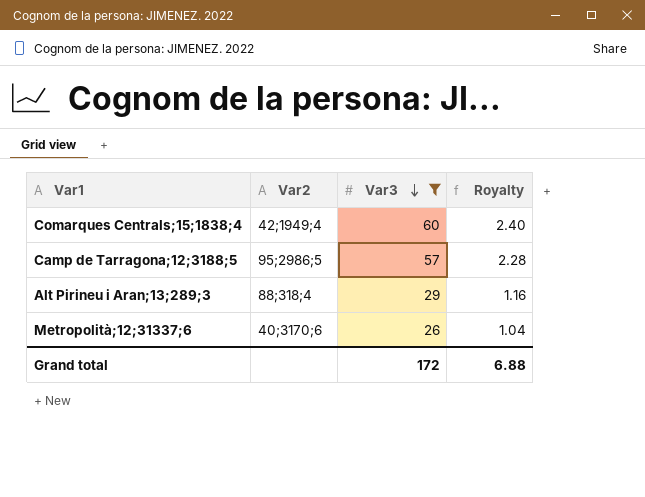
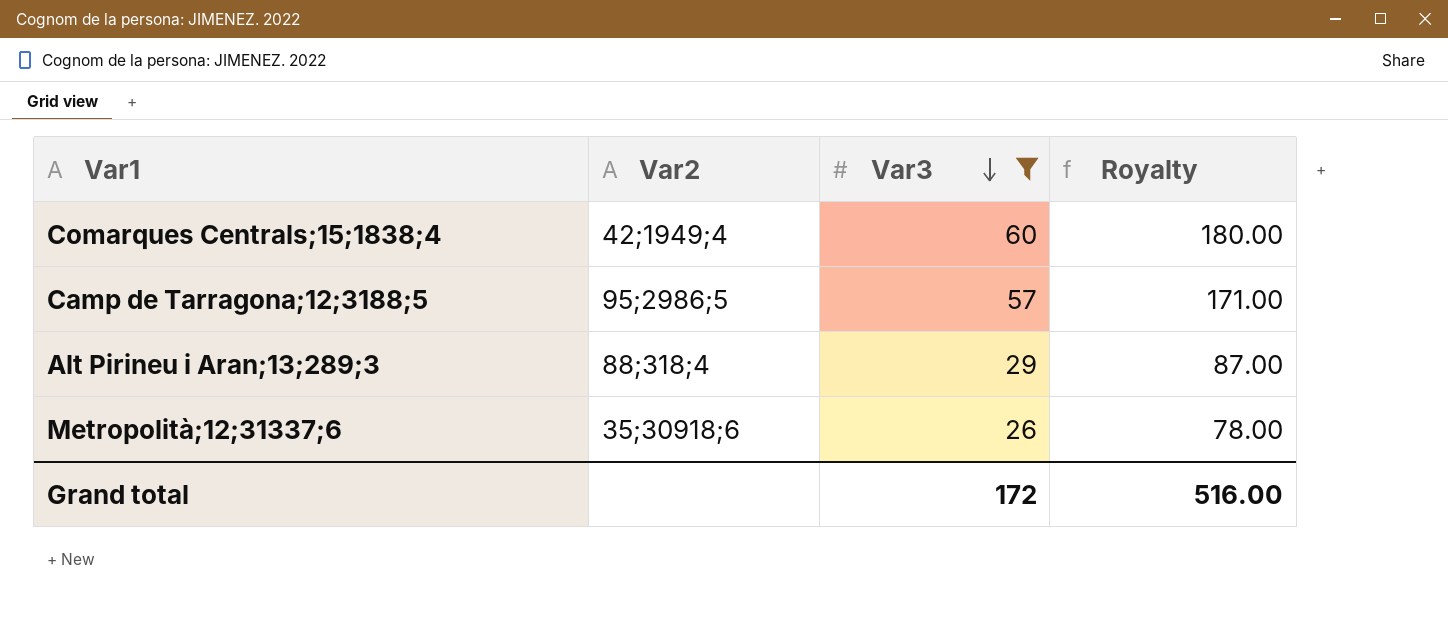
column Royalty | formula: [Var3] * 0.04 -> [Var3] * 3
Metropolità;12;31337;6 | Var2: 40;3170;6 -> 35;30918;6
Grand total | Royalty: 6.88 -> 516.00

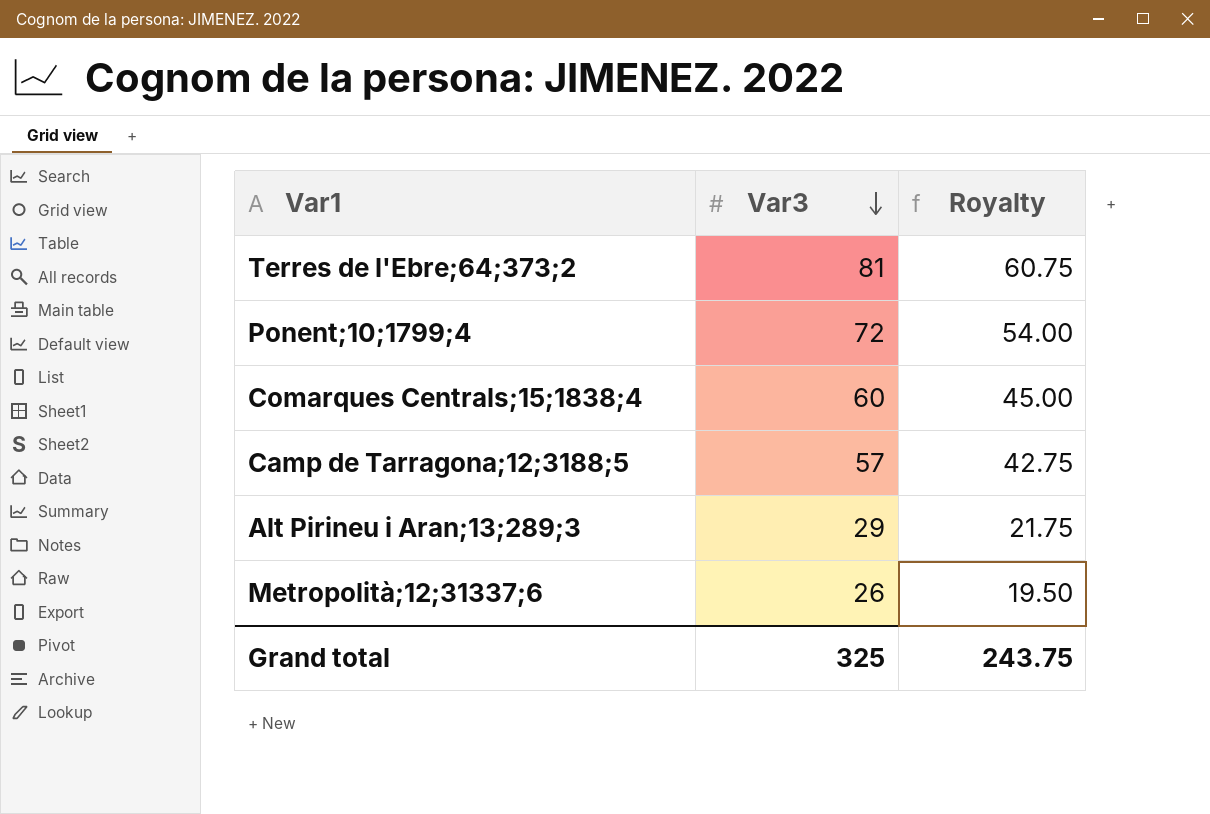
filter: Var3 <= 60 -> none
column Var2 | position: 2 -> none
column Royalty | formula: [Var3] * 3 -> [Var3] * 0.75
Grand total | Var3: 172 -> 325
Grand total | Royalty: 516.00 -> 243.75

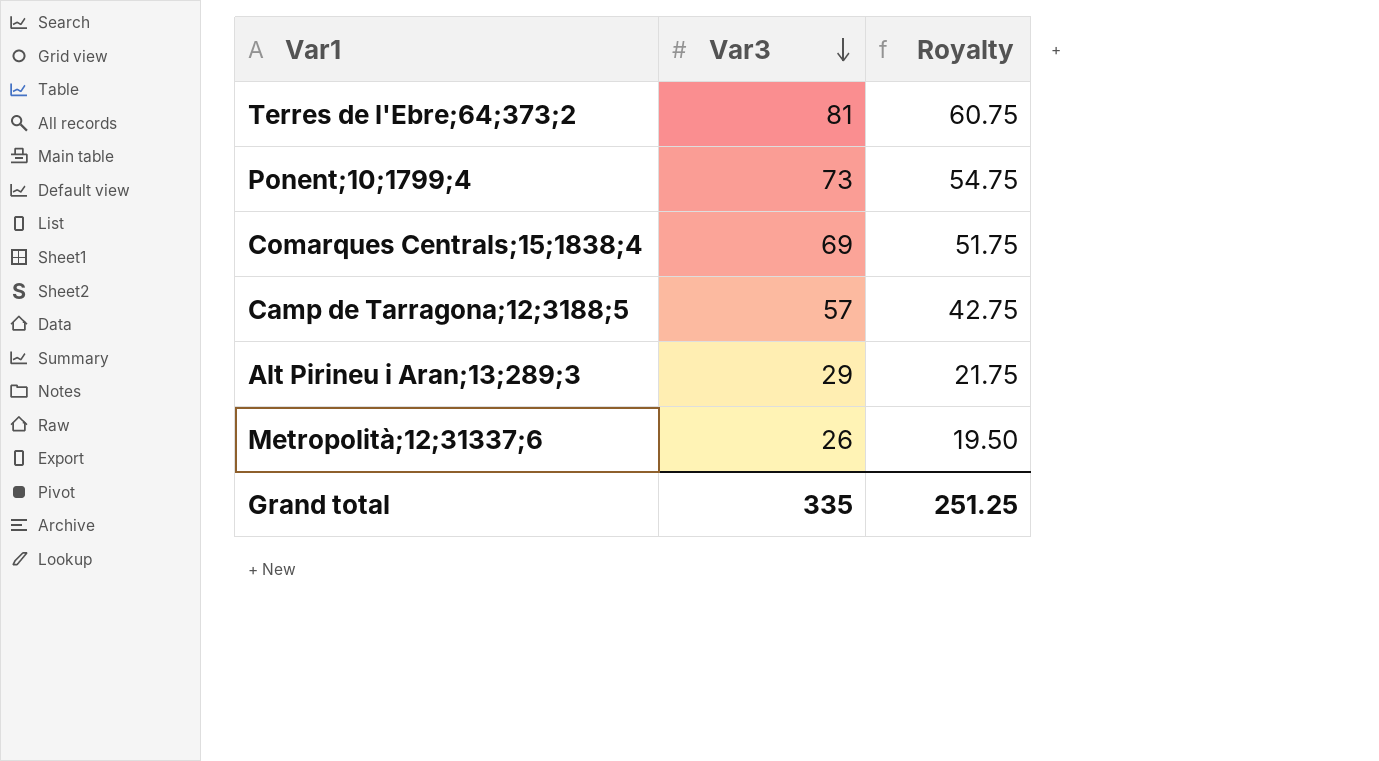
Ponent;10;1799;4 | Var3: 72 -> 73
Ponent;10;1799;4 | Royalty: 54.00 -> 54.75
Comarques Centrals;15;1838;4 | Var3: 60 -> 69
Comarques Centrals;15;1838;4 | Royalty: 45.00 -> 51.75
Grand total | Var3: 325 -> 335
Grand total | Royalty: 243.75 -> 251.25

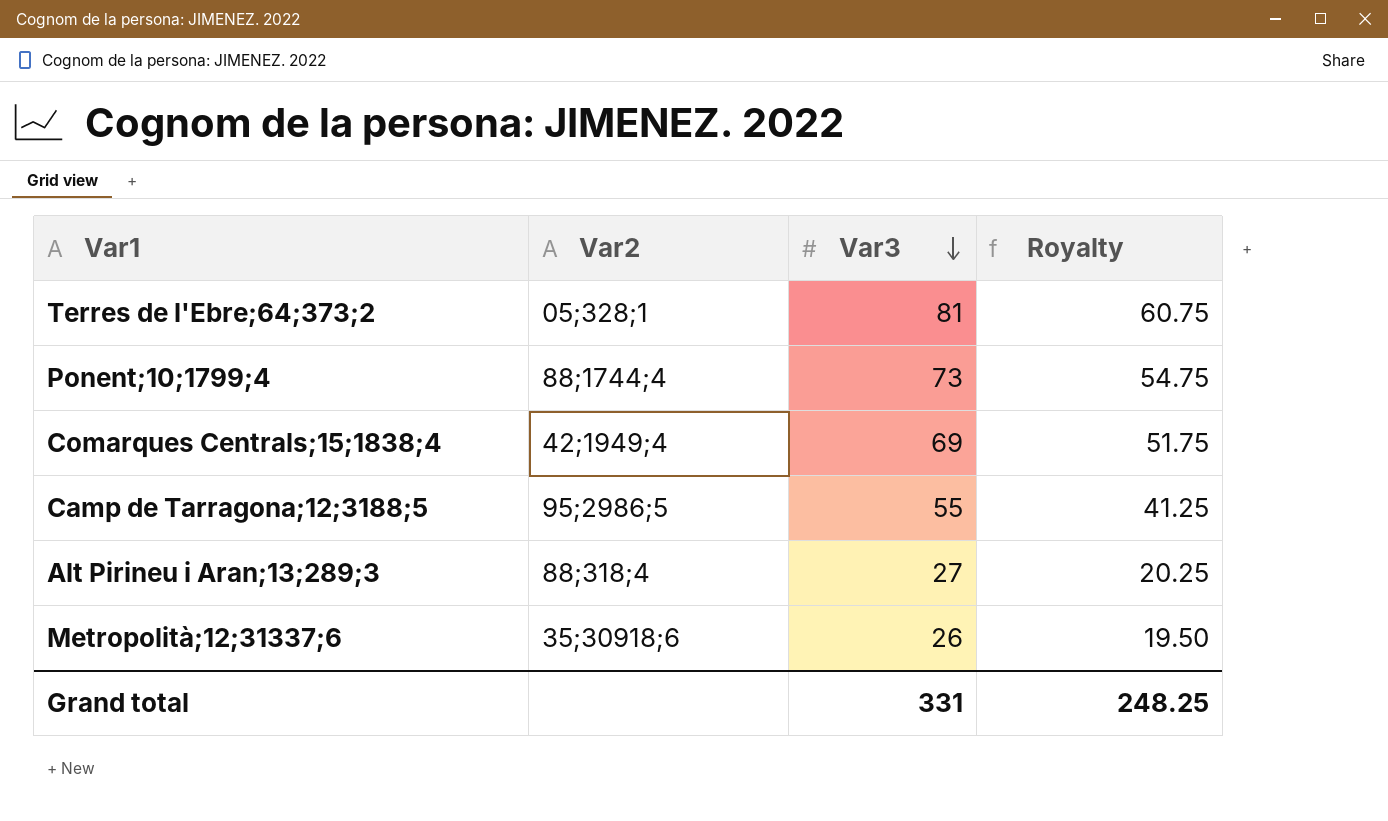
column Var2 | position: none -> 2
Camp de Tarragona;12;3188;5 | Var3: 57 -> 55
Camp de Tarragona;12;3188;5 | Royalty: 42.75 -> 41.25
Alt Pirineu i Aran;13;289;3 | Var3: 29 -> 27
Alt Pirineu i Aran;13;289;3 | Royalty: 21.75 -> 20.25
Grand total | Var3: 335 -> 331
Grand total | Royalty: 251.25 -> 248.25

